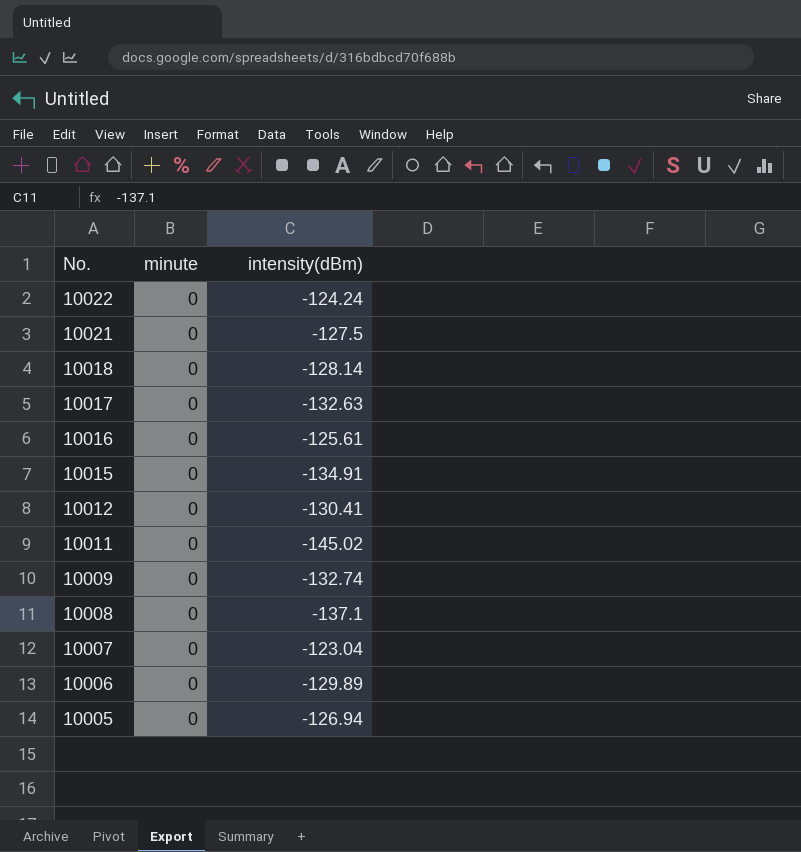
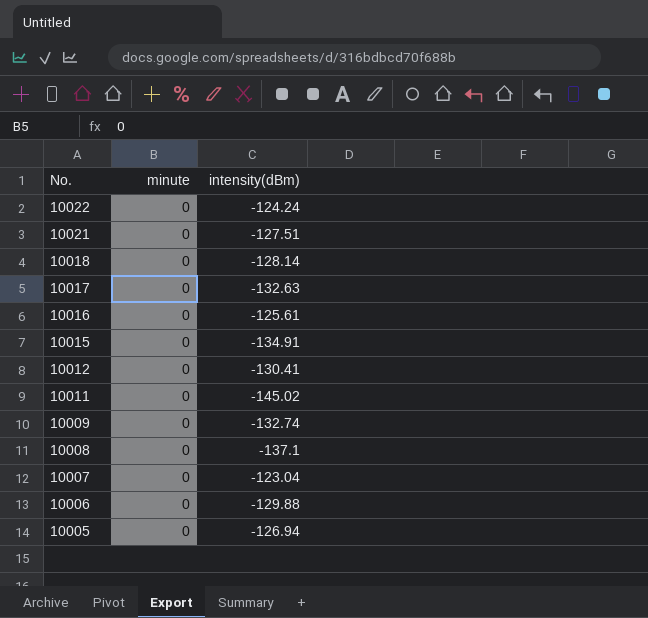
10021 | intensity(dBm): -127.5 -> -127.51
10006 | intensity(dBm): -129.89 -> -129.88

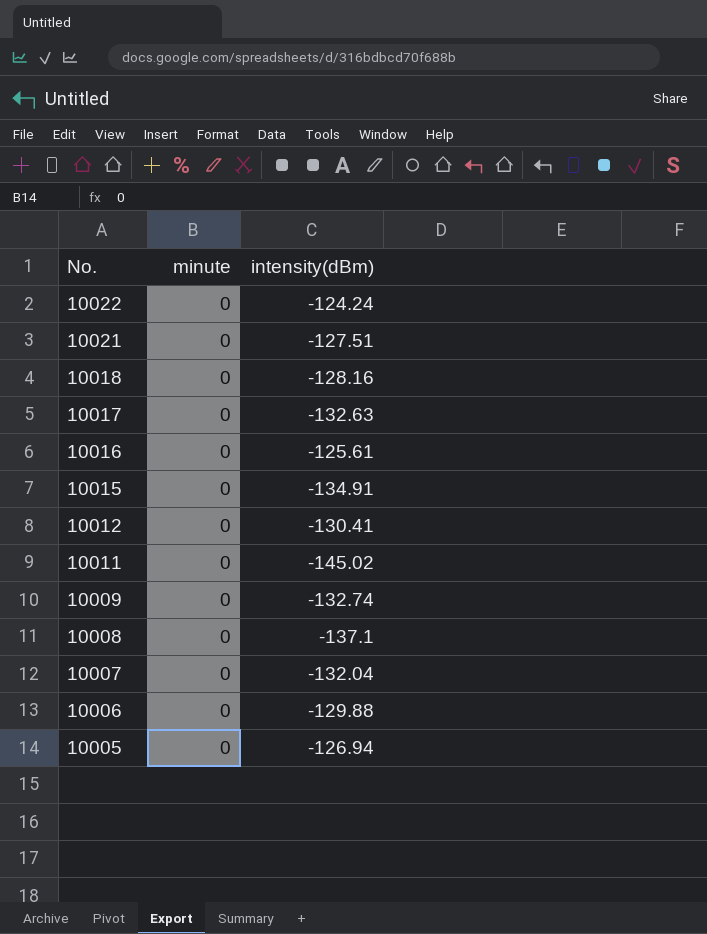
10018 | intensity(dBm): -128.14 -> -128.16
10007 | intensity(dBm): -123.04 -> -132.04

